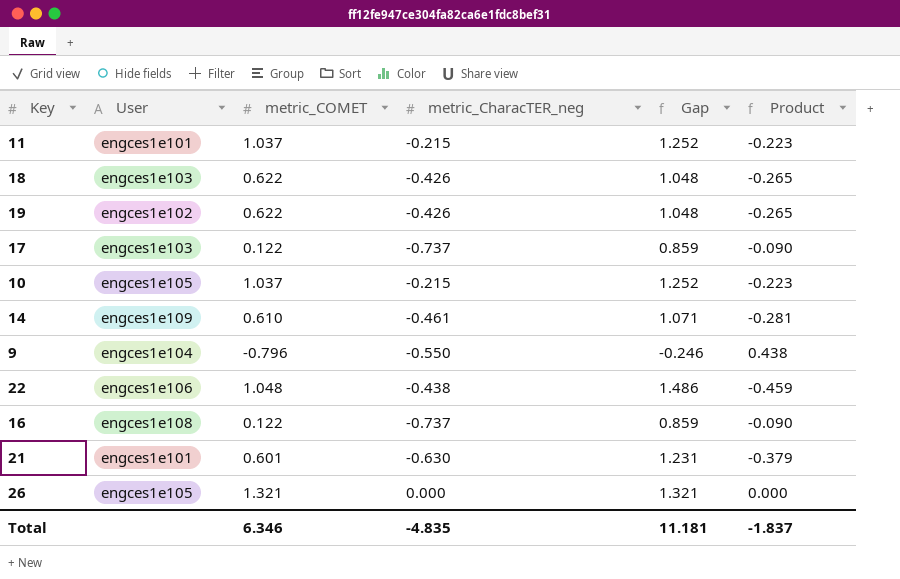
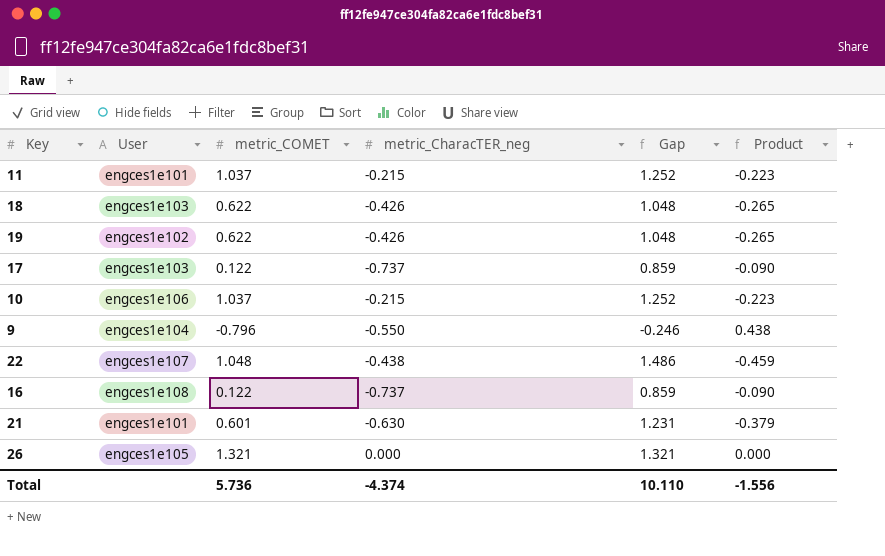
row 14: engces1e109 | 0.610 | -0.461 | 1.071 | -0.281 -> none
10 | User: engces1e105 -> engces1e106
22 | User: engces1e106 -> engces1e107
Total | metric_COMET: 6.346 -> 5.736
Total | metric_CharacTER_neg: -4.835 -> -4.374
Total | Gap: 11.181 -> 10.110
Total | Product: -1.837 -> -1.556

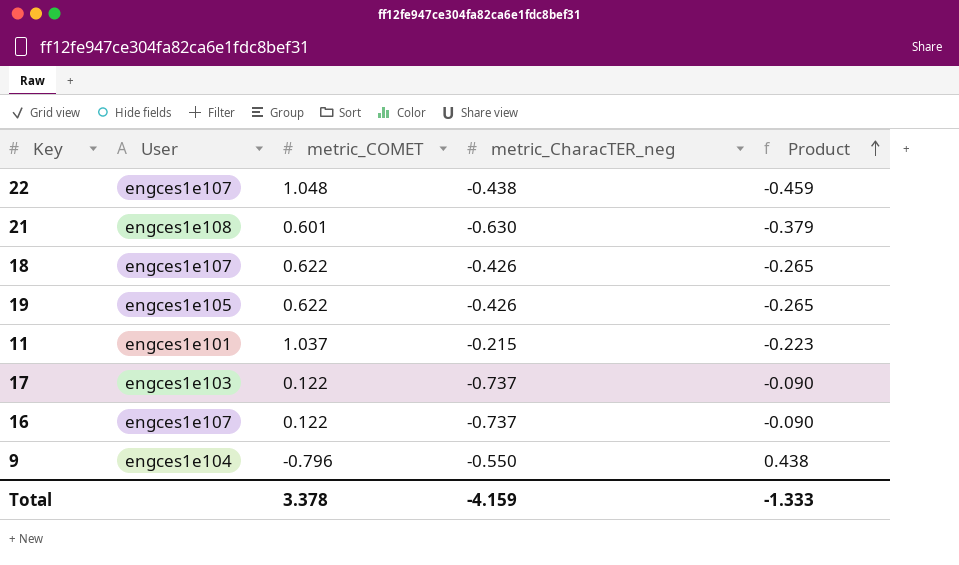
row order: none -> Product ascending
column Gap | formula: [metric_COMET] - [metric_CharacTER_neg] -> none
row 10: engces1e106 | 1.037 | -0.215 | 1.252 | -0.223 -> none
row 26: engces1e105 | 1.321 | 0.000 | 1.321 | 0.000 -> none
21 | User: engces1e101 -> engces1e108
18 | User: engces1e103 -> engces1e107
19 | User: engces1e102 -> engces1e105
16 | User: engces1e108 -> engces1e107
Total | metric_COMET: 5.736 -> 3.378
Total | metric_CharacTER_neg: -4.374 -> -4.159
Total | Product: -1.556 -> -1.333

